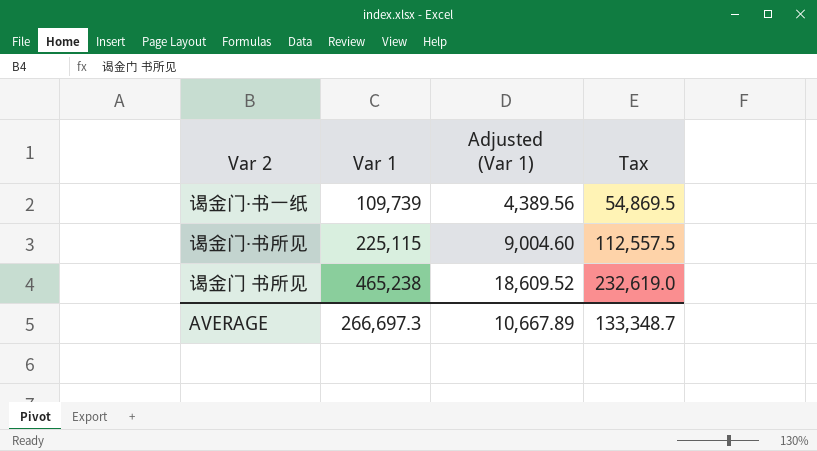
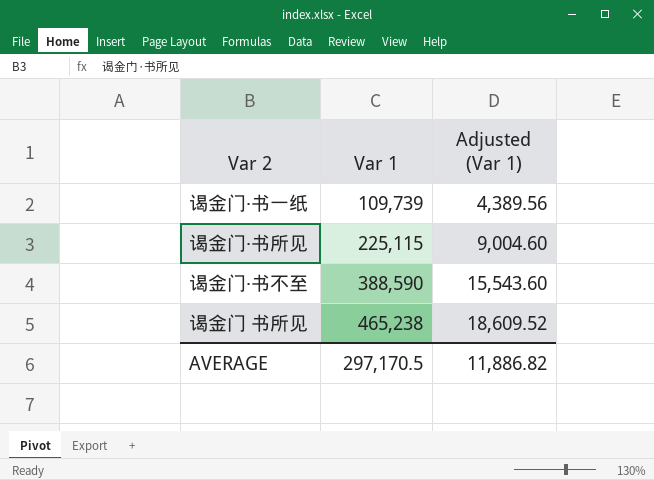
column Tax | formula: [Var 1] * 0.5 -> none
row 谒金门·书不至: none -> 388,590 | 15,543.60
AVERAGE | Var 1: 266,697.3 -> 297,170.5
AVERAGE | Adjusted (Var 1): 10,667.89 -> 11,886.82

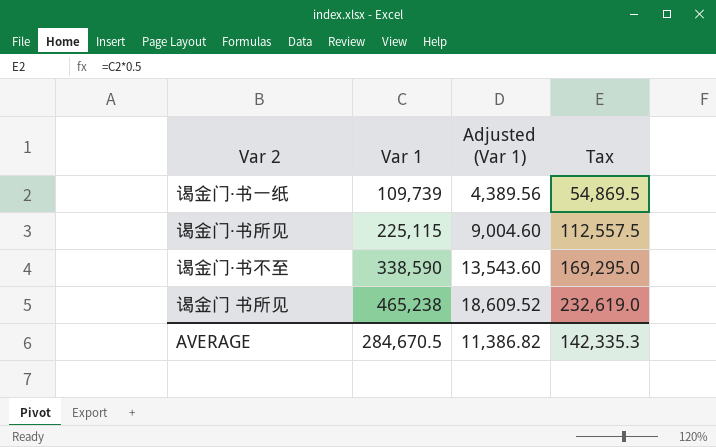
column Tax | formula: none -> [Var 1] * 0.5
谒金门·书不至 | Var 1: 388,590 -> 338,590
谒金门·书不至 | Adjusted (Var 1): 15,543.60 -> 13,543.60
AVERAGE | Var 1: 297,170.5 -> 284,670.5
AVERAGE | Adjusted (Var 1): 11,886.82 -> 11,386.82

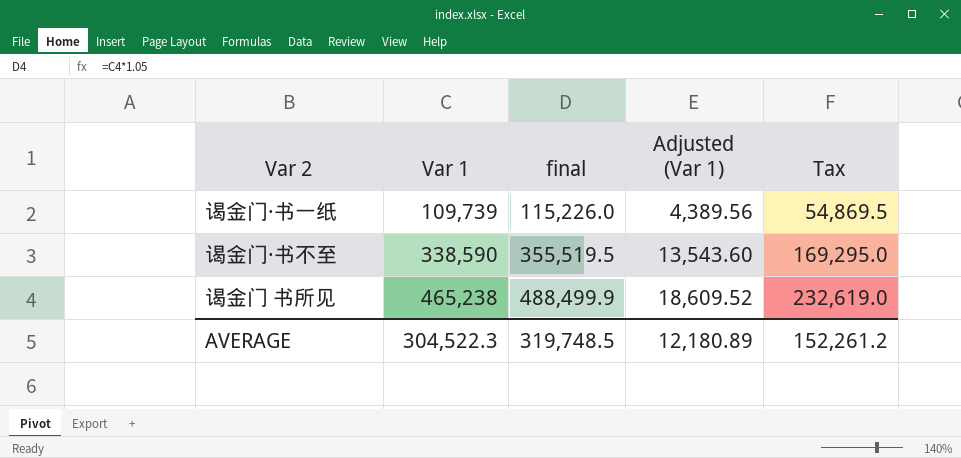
column final | formula: none -> [Var 1] * 1.05
row 谒金门·书所见: 225,115 | 9,004.60 | 112,557.5 -> none
AVERAGE | Var 1: 284,670.5 -> 304,522.3
AVERAGE | Adjusted (Var 1): 11,386.82 -> 12,180.89
AVERAGE | Tax: 142,335.3 -> 152,261.2

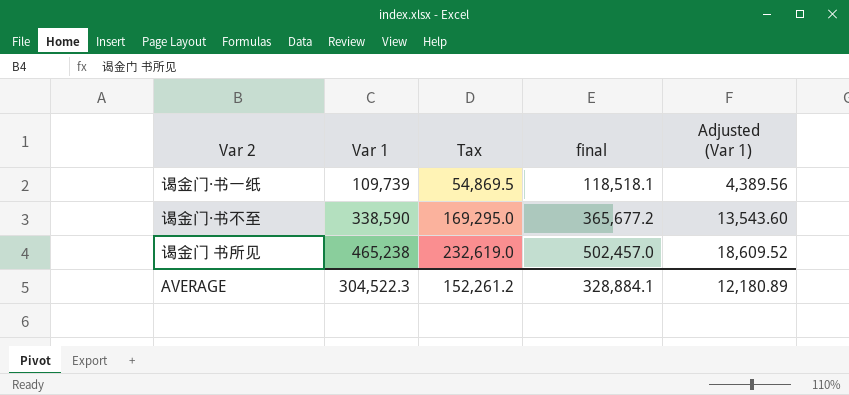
column Tax | position: 5 -> 3
column final | formula: [Var 1] * 1.05 -> [Var 1] * 1.08
AVERAGE | final: 319,748.5 -> 328,884.1

